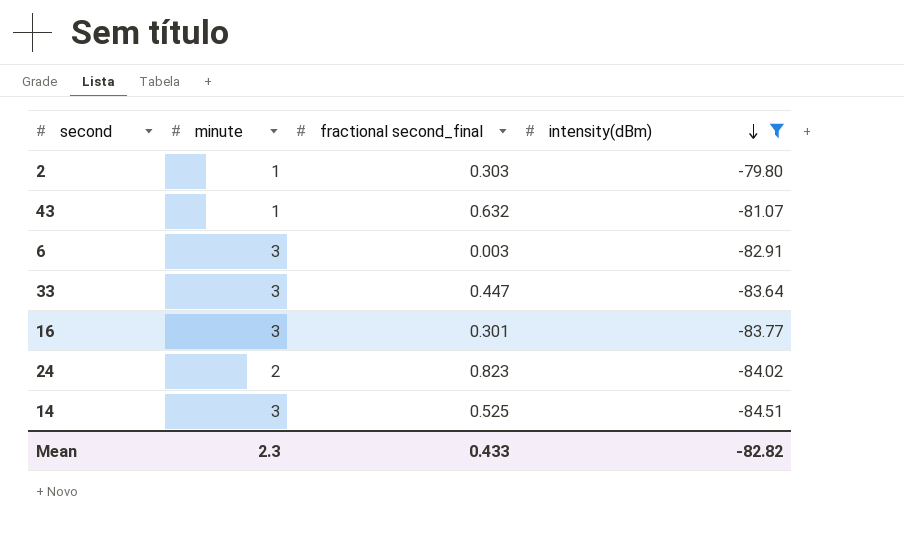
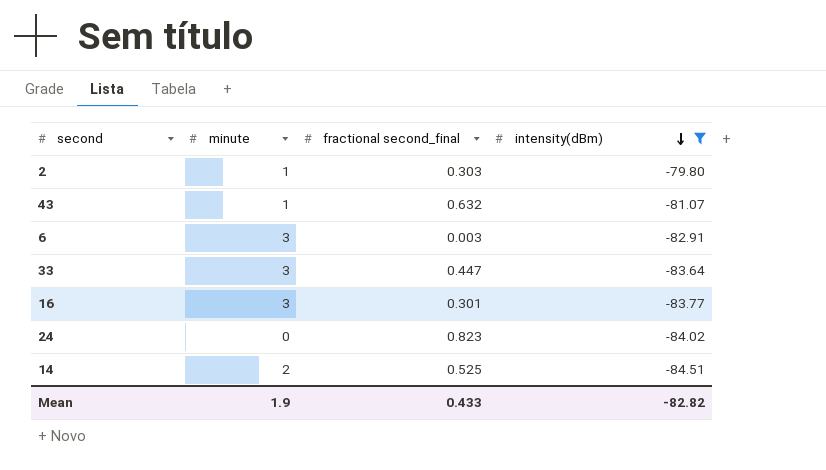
24 | minute: 2 -> 0
14 | minute: 3 -> 2
Mean | minute: 2.3 -> 1.9

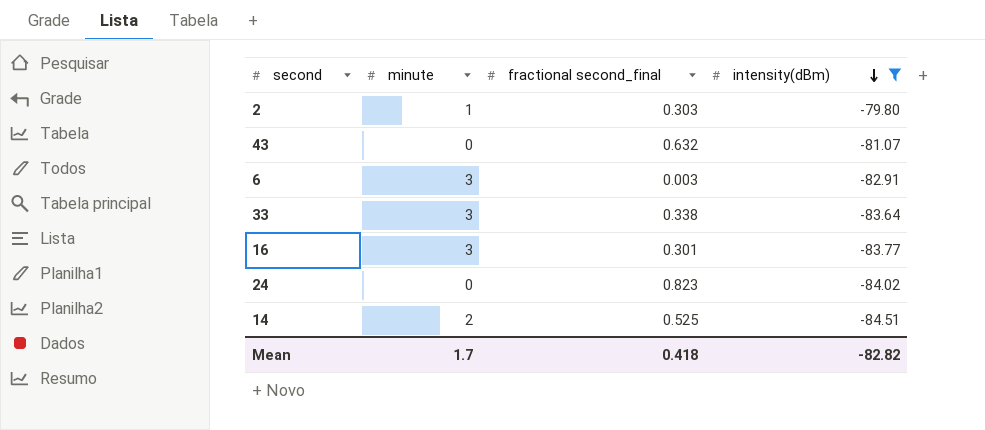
43 | minute: 1 -> 0
33 | fractional second_final: 0.447 -> 0.338
Mean | minute: 1.9 -> 1.7
Mean | fractional second_final: 0.433 -> 0.418

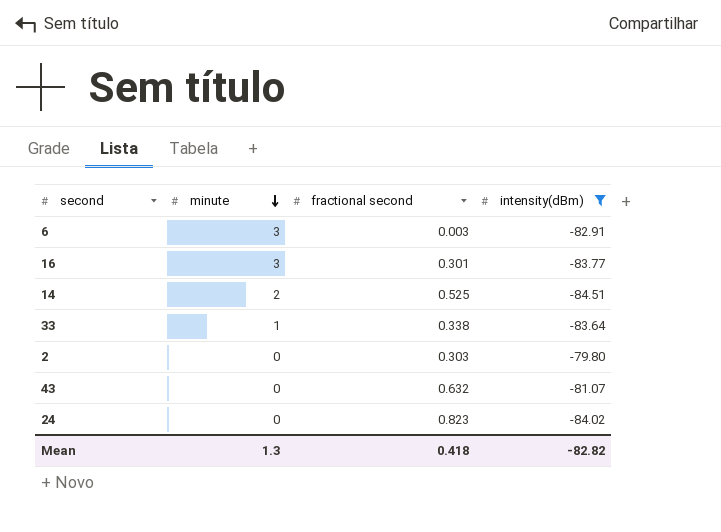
row order: intensity(dBm) descending -> minute descending
column name: fractional second_final -> fractional second
33 | minute: 3 -> 1
2 | minute: 1 -> 0
Mean | minute: 1.7 -> 1.3

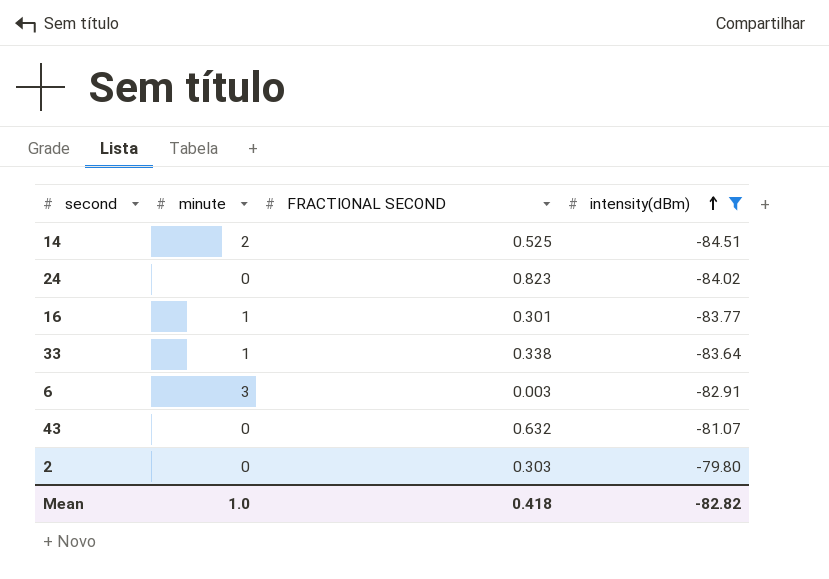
row order: minute descending -> intensity(dBm) ascending
column name: fractional second -> FRACTIONAL SECOND
16 | minute: 3 -> 1
Mean | minute: 1.3 -> 1.0

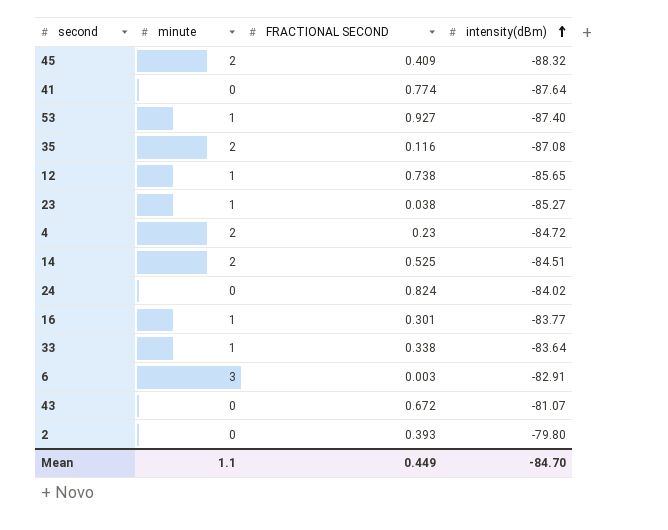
filter: intensity(dBm) >= -84.51 -> none
24 | FRACTIONAL SECOND: 0.823 -> 0.824
43 | FRACTIONAL SECOND: 0.632 -> 0.672
2 | FRACTIONAL SECOND: 0.303 -> 0.393
Mean | minute: 1.0 -> 1.1
Mean | FRACTIONAL SECOND: 0.418 -> 0.449
Mean | intensity(dBm): -82.82 -> -84.70

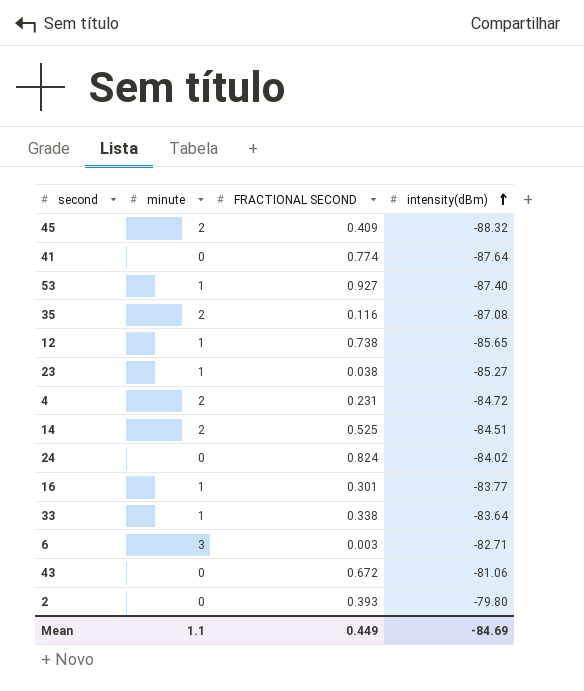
4 | FRACTIONAL SECOND: 0.23 -> 0.231
6 | intensity(dBm): -82.91 -> -82.71
43 | intensity(dBm): -81.07 -> -81.06
Mean | intensity(dBm): -84.70 -> -84.69

